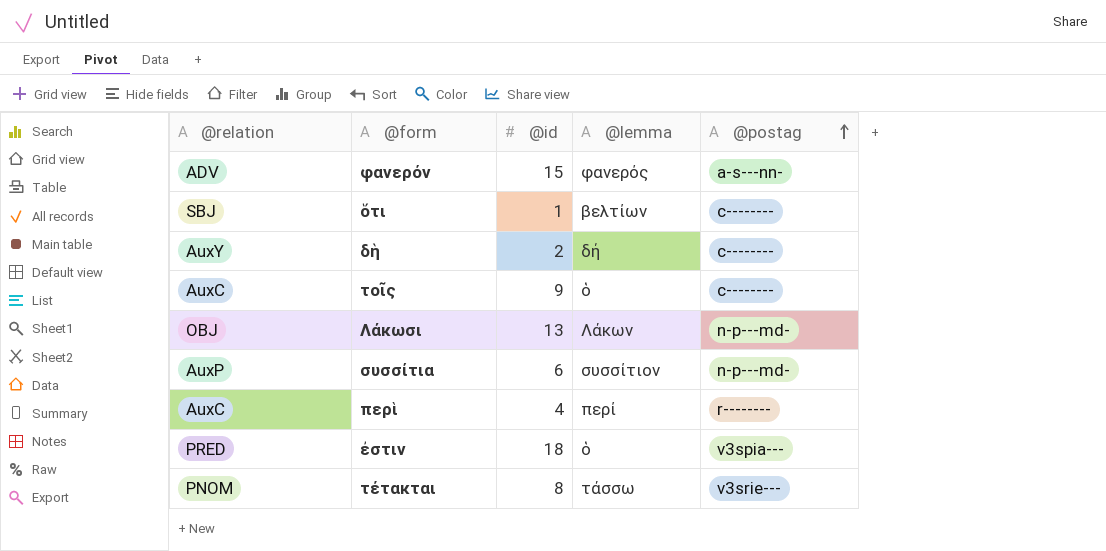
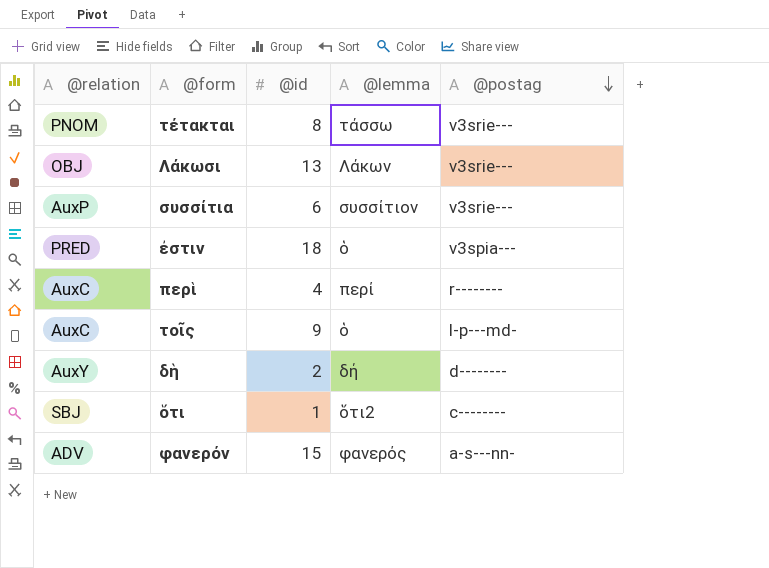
row order: @postag ascending -> @postag descending
Λάκωσι | @postag: n-p---md- -> v3srie---
συσσίτια | @postag: n-p---md- -> v3srie---
τοῖς | @postag: c-------- -> l-p---md-
δὴ | @postag: c-------- -> d--------
ὅτι | @lemma: βελτίων -> ὅτι2

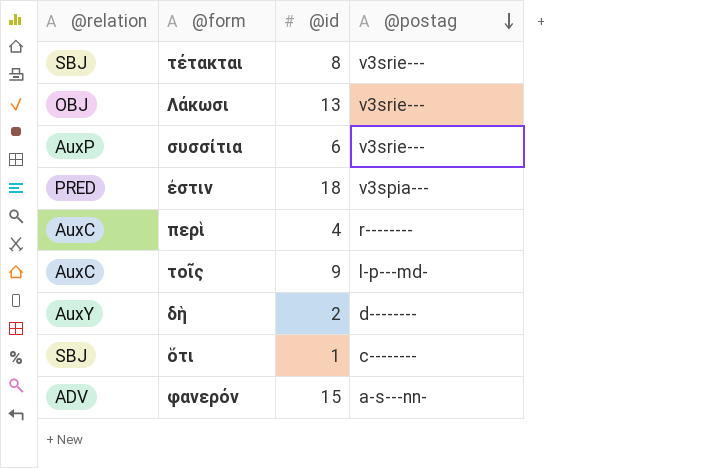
column @lemma | position: 4 -> none
τέτακται | @relation: PNOM -> SBJ

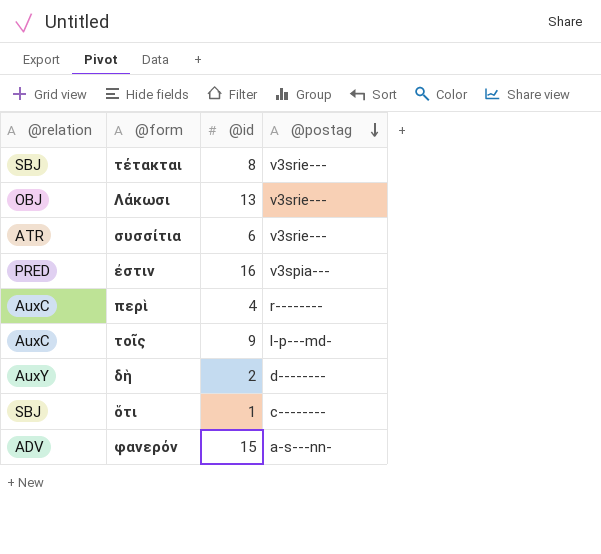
συσσίτια | @relation: AuxP -> ATR
ἐστιν | @id: 18 -> 16

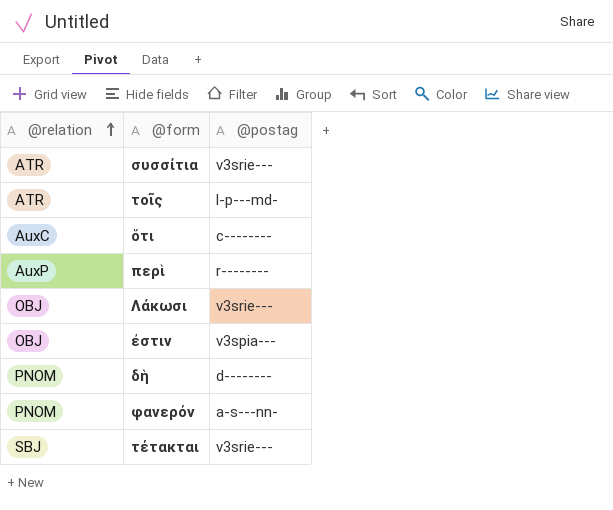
row order: @postag descending -> @relation ascending
column @id | position: 3 -> none
τοῖς | @relation: AuxC -> ATR
ὅτι | @relation: SBJ -> AuxC
περὶ | @relation: AuxC -> AuxP
ἐστιν | @relation: PRED -> OBJ
δὴ | @relation: AuxY -> PNOM
φανερόν | @relation: ADV -> PNOM

